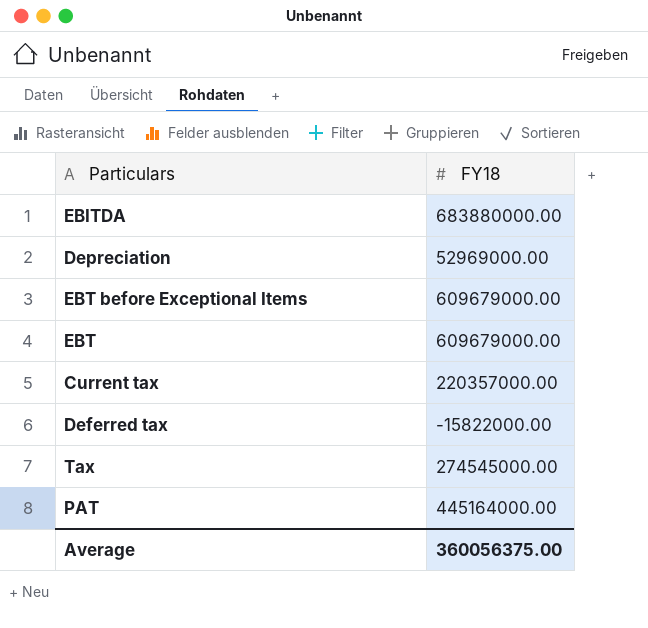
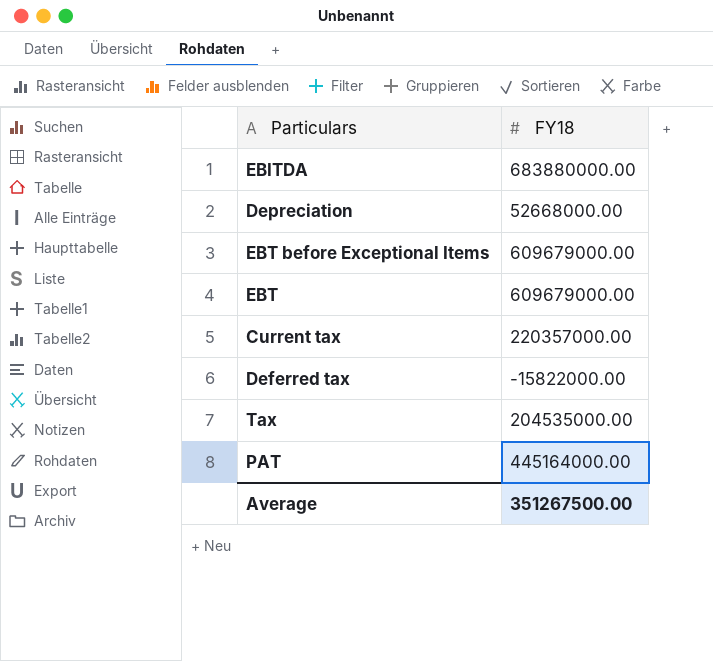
Depreciation | FY18: 52969000.00 -> 52668000.00
Tax | FY18: 274545000.00 -> 204535000.00
Average | FY18: 360056375.00 -> 351267500.00

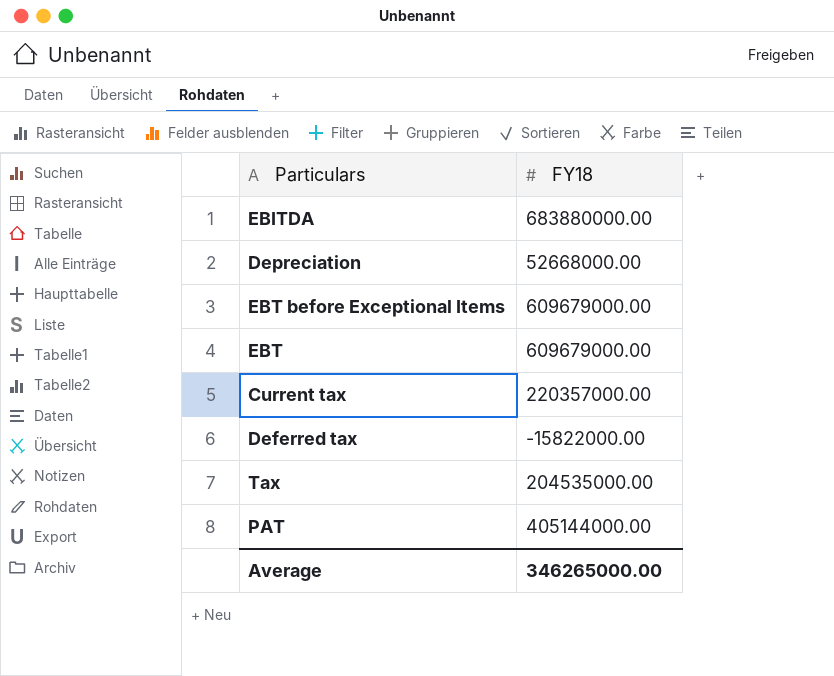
PAT | FY18: 445164000.00 -> 405144000.00
Average | FY18: 351267500.00 -> 346265000.00

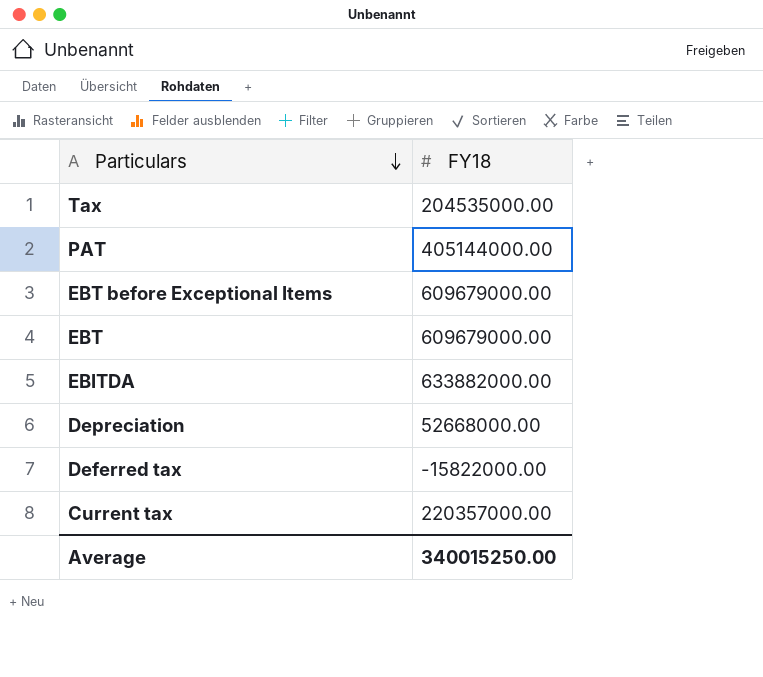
row order: none -> Particulars descending
EBITDA | FY18: 683880000.00 -> 633882000.00
Average | FY18: 346265000.00 -> 340015250.00

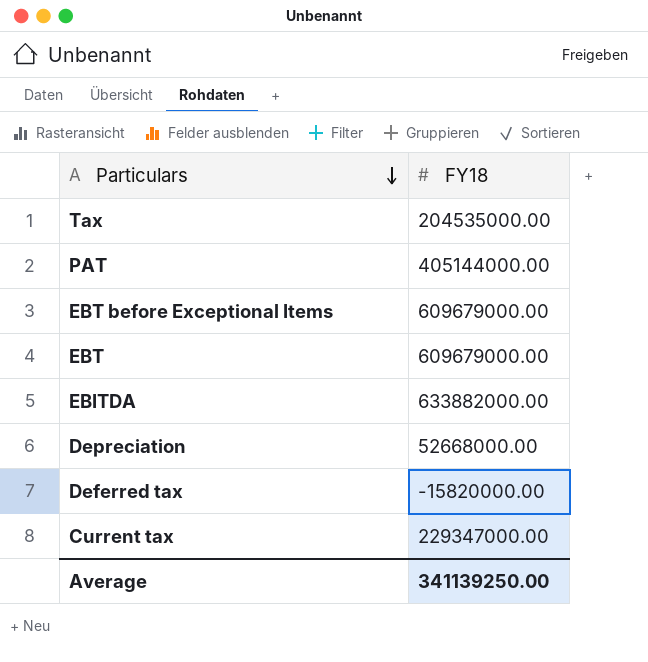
Deferred tax | FY18: -15822000.00 -> -15820000.00
Current tax | FY18: 220357000.00 -> 229347000.00
Average | FY18: 340015250.00 -> 341139250.00

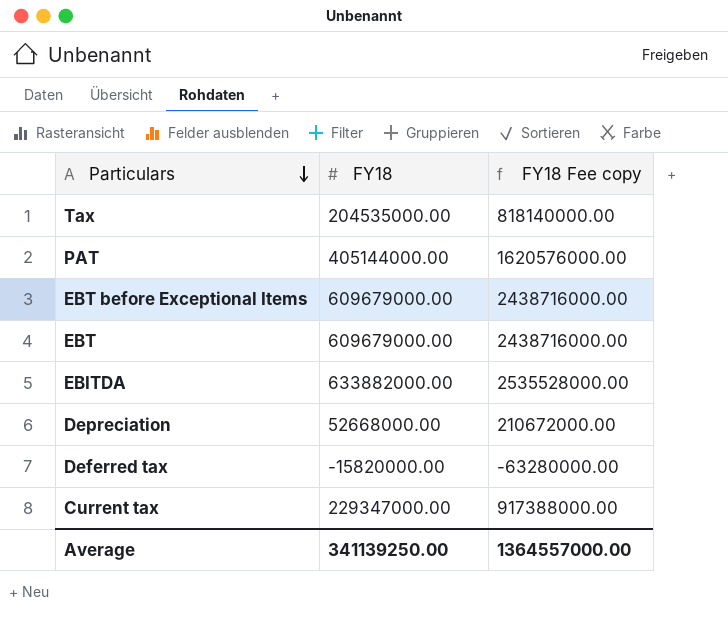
column FY18 Fee copy | formula: none -> [FY18] * 4

